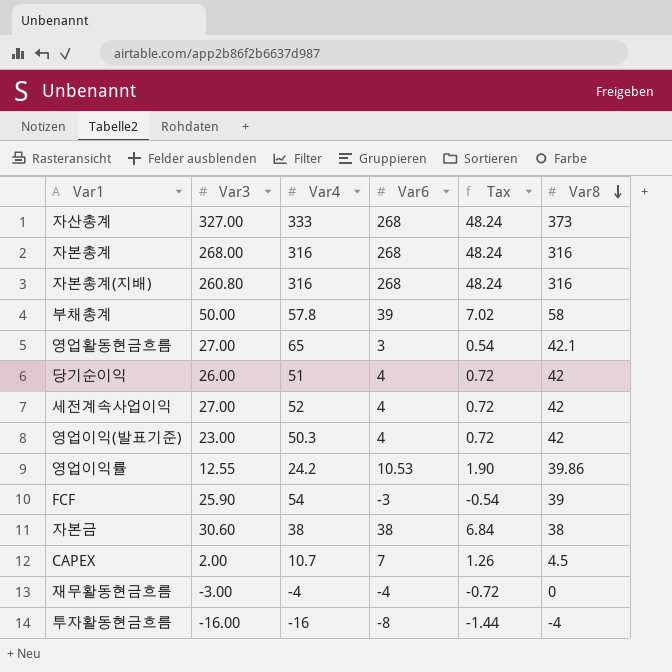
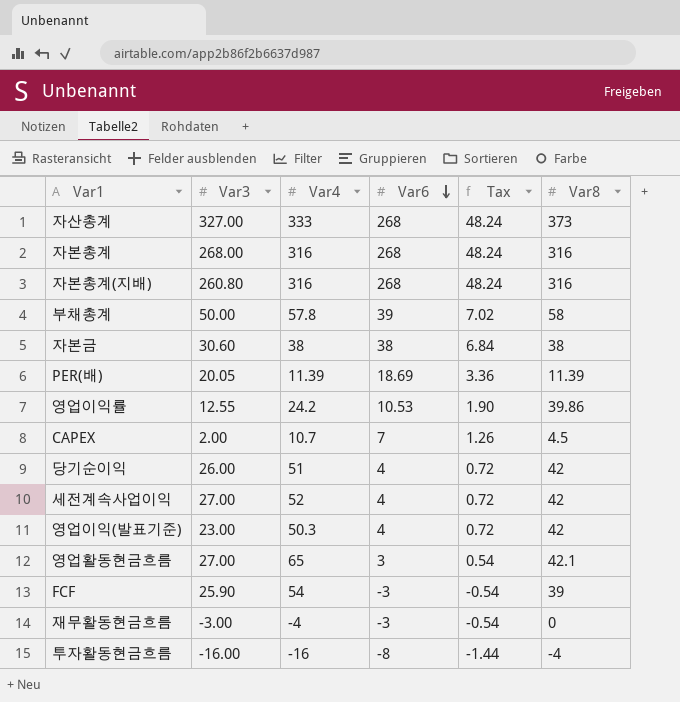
row order: Var8 descending -> Var6 descending
row PER(배): none -> 20.05 | 11.39 | 18.69 | 3.36 | 11.39
재무활동현금흐름 | Var6: -4 -> -3
재무활동현금흐름 | Tax: -0.72 -> -0.54

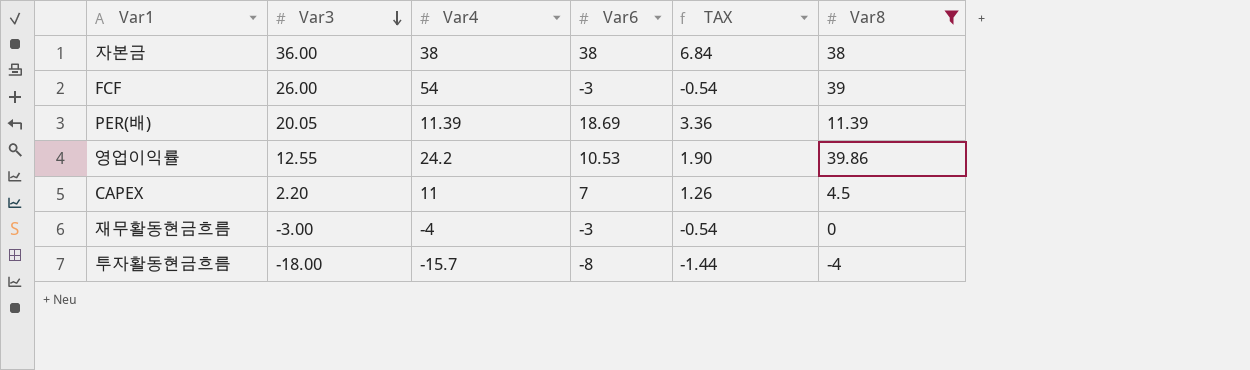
filter: none -> Var8 <= 39.86
row order: Var6 descending -> Var3 descending
column name: Tax -> TAX
자본금 | Var3: 30.60 -> 36.00
FCF | Var3: 25.90 -> 26.00
CAPEX | Var3: 2.00 -> 2.20
CAPEX | Var4: 10.7 -> 11
투자활동현금흐름 | Var3: -16.00 -> -18.00
투자활동현금흐름 | Var4: -16 -> -15.7

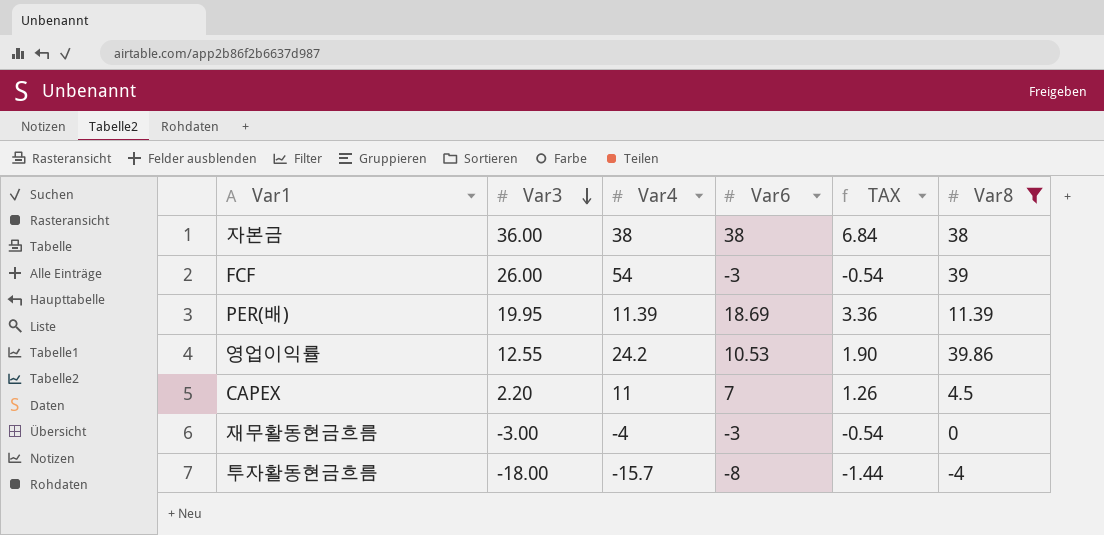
PER(배) | Var3: 20.05 -> 19.95

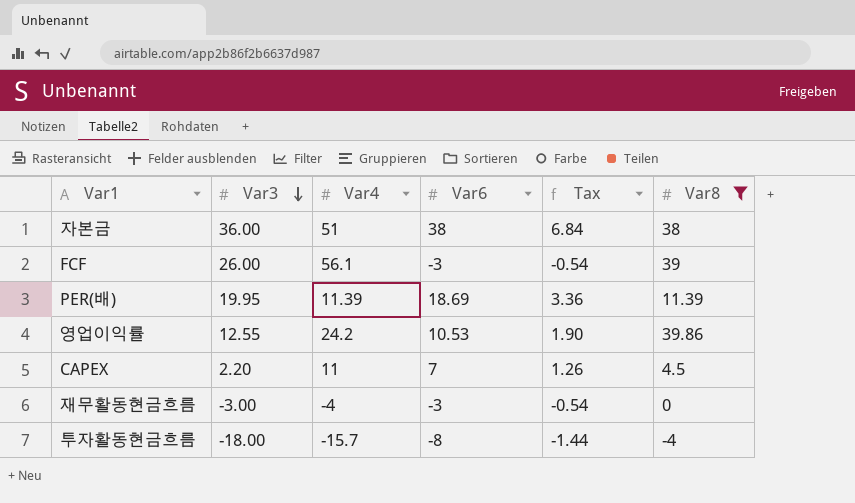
column name: TAX -> Tax
자본금 | Var4: 38 -> 51
FCF | Var4: 54 -> 56.1

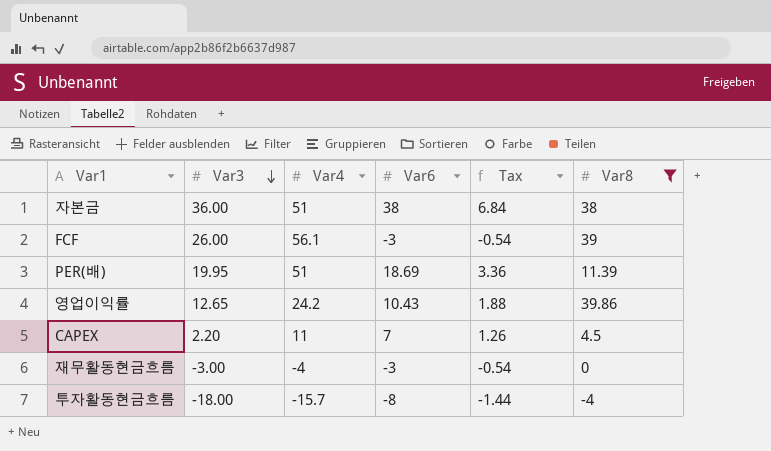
PER(배) | Var4: 11.39 -> 51
영업이익률 | Var3: 12.55 -> 12.65
영업이익률 | Var6: 10.53 -> 10.43
영업이익률 | Tax: 1.90 -> 1.88

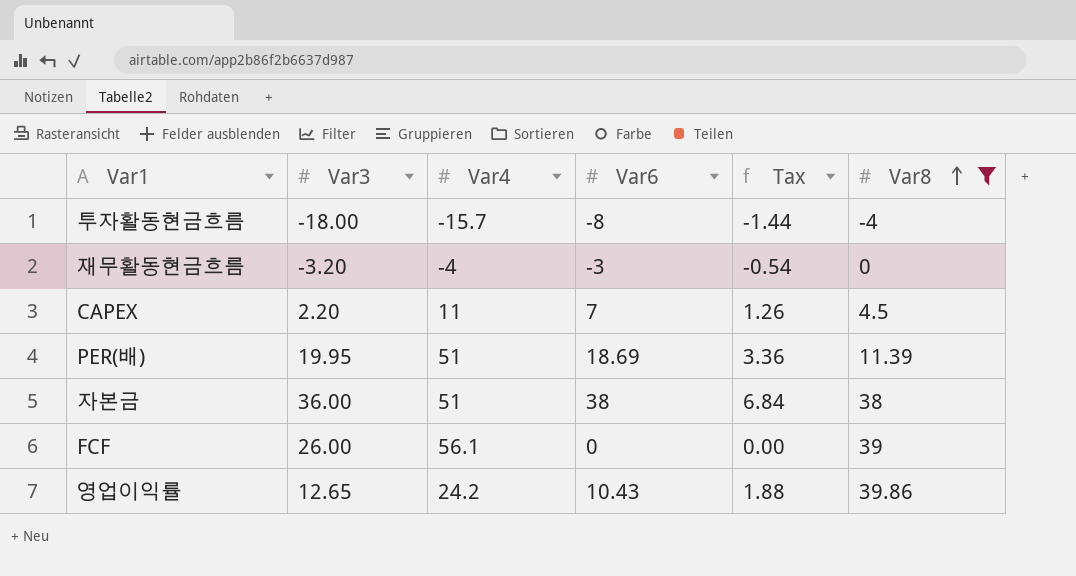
row order: Var3 descending -> Var8 ascending
재무활동현금흐름 | Var3: -3.00 -> -3.20
FCF | Var6: -3 -> 0
FCF | Tax: -0.54 -> 0.00

